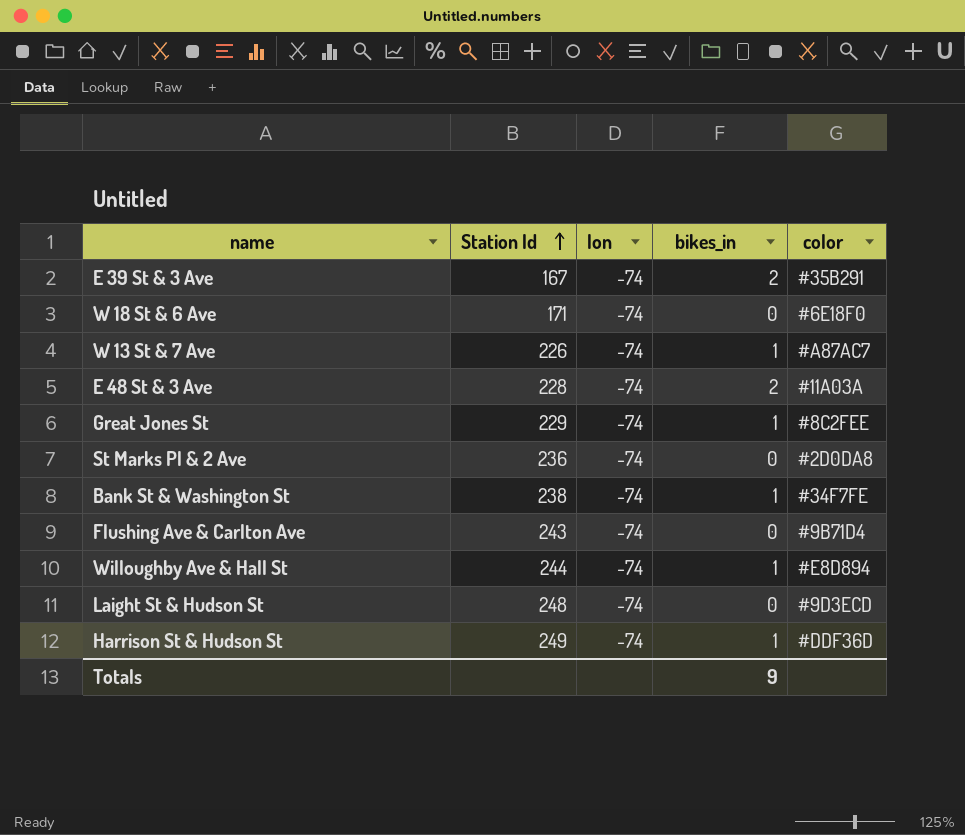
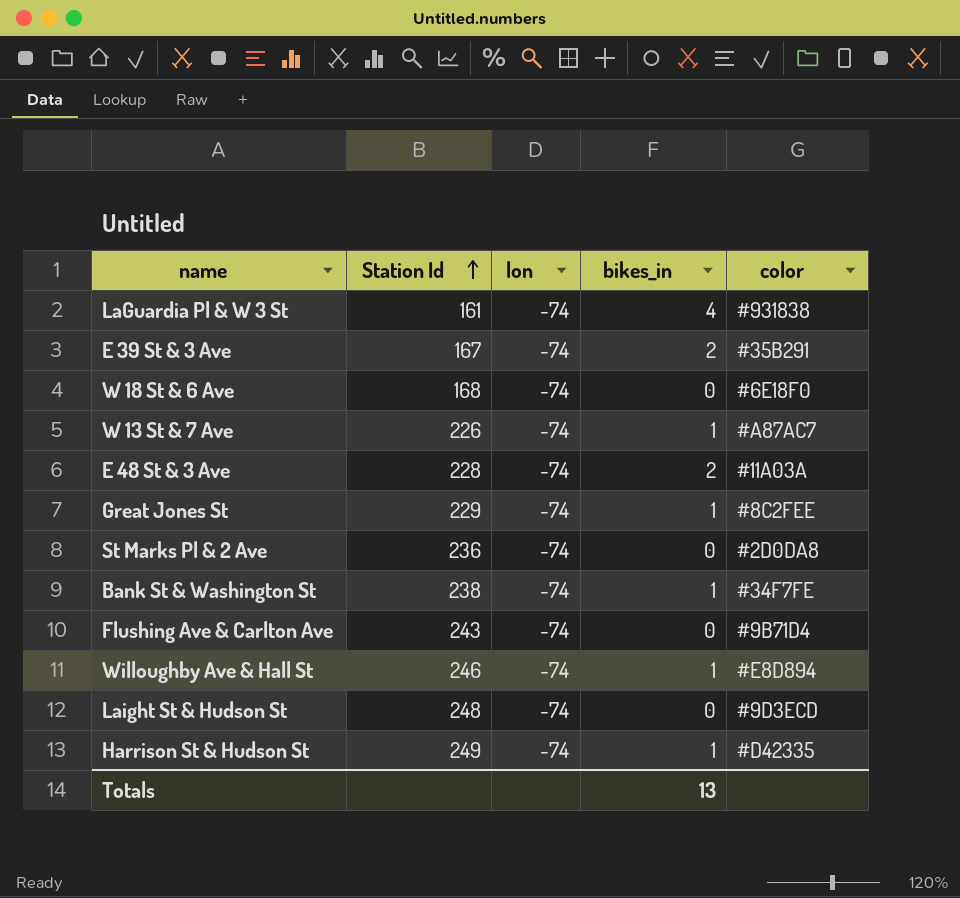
row LaGuardia Pl & W 3 St: none -> 161 | -74 | 4 | #931838
W 18 St & 6 Ave | Station Id: 171 -> 168
Willoughby Ave & Hall St | Station Id: 244 -> 246
Harrison St & Hudson St | color: #DDF36D -> #D42335
Totals | bikes_in: 9 -> 13

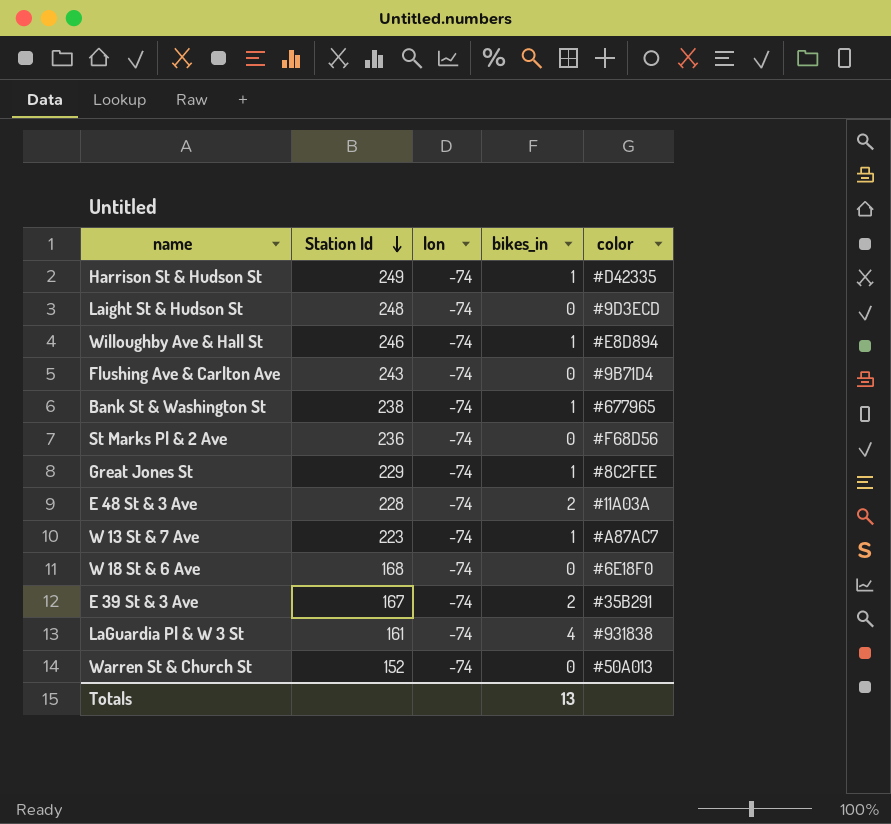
row order: Station Id ascending -> Station Id descending
Bank St & Washington St | color: #34F7FE -> #677965
St Marks Pl & 2 Ave | color: #2D0DA8 -> #F68D56
W 13 St & 7 Ave | Station Id: 226 -> 223
row Warren St & Church St: none -> 152 | -74 | 0 | #50A013

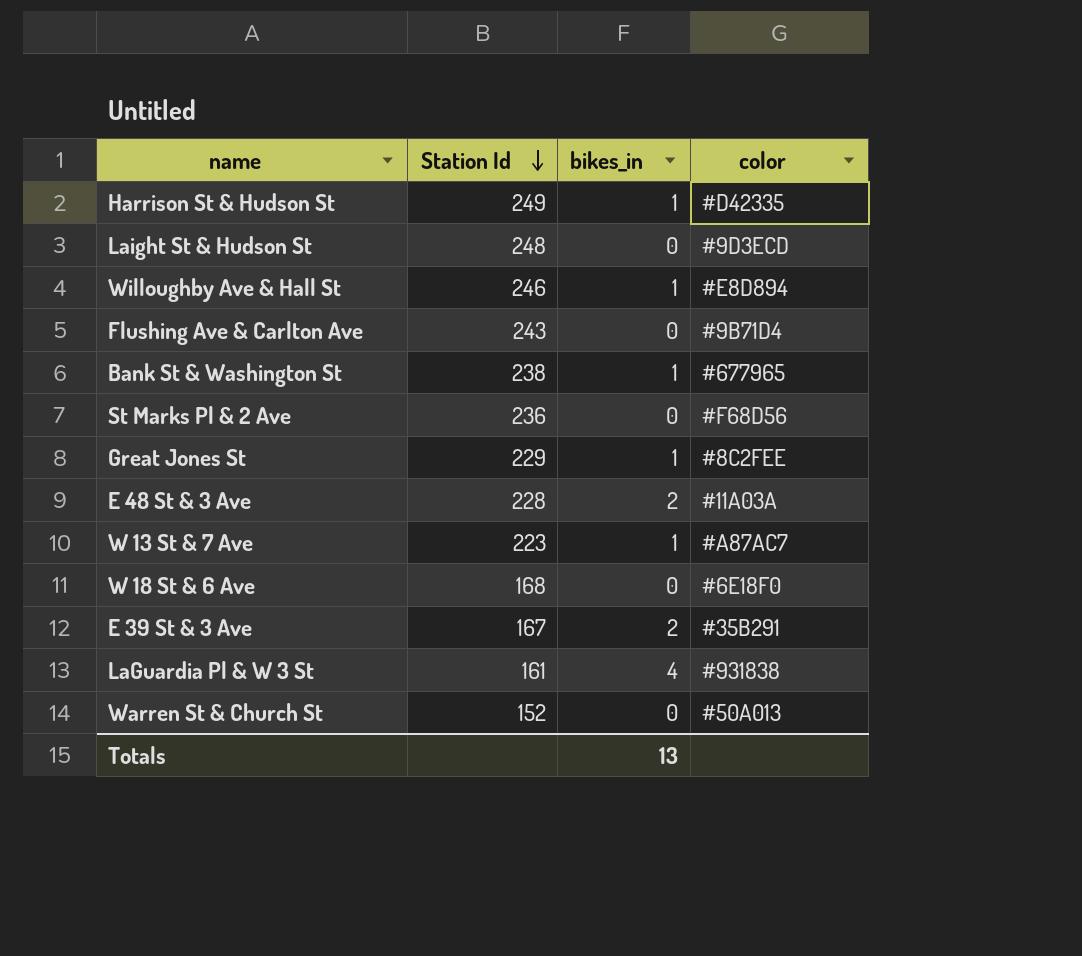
column lon | position: 3 -> none

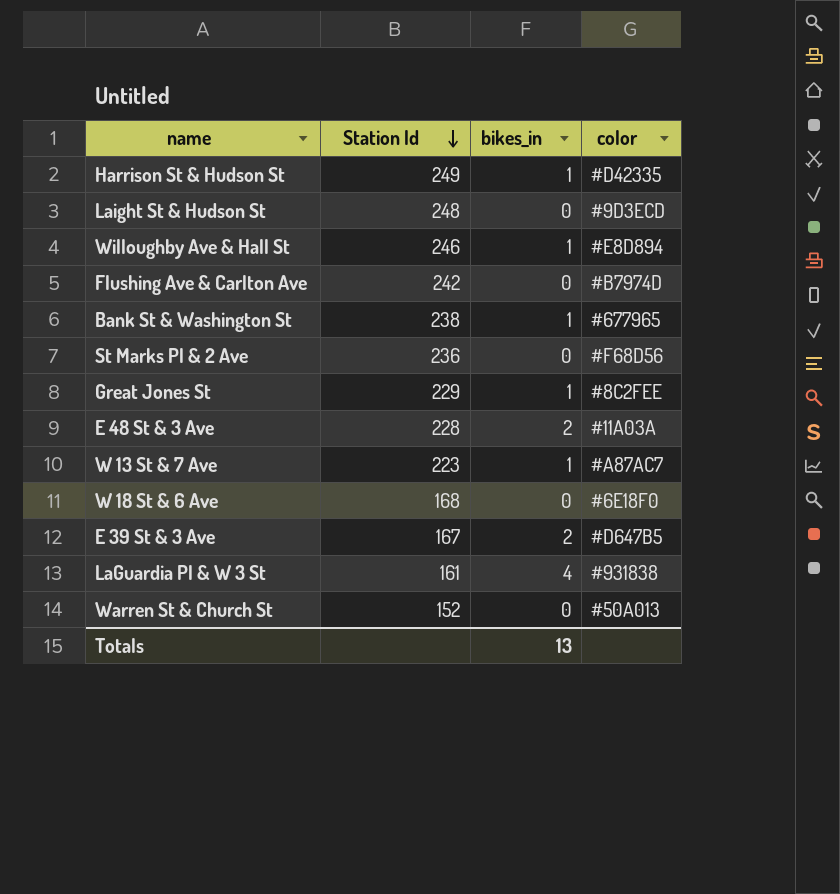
Flushing Ave & Carlton Ave | Station Id: 243 -> 242
Flushing Ave & Carlton Ave | color: #9B71D4 -> #B7974D
E 39 St & 3 Ave | color: #35B291 -> #D647B5

